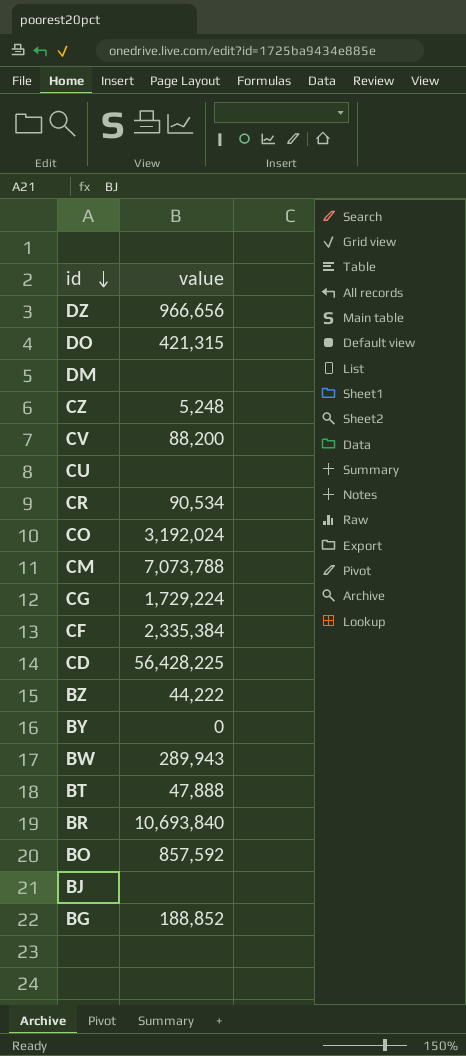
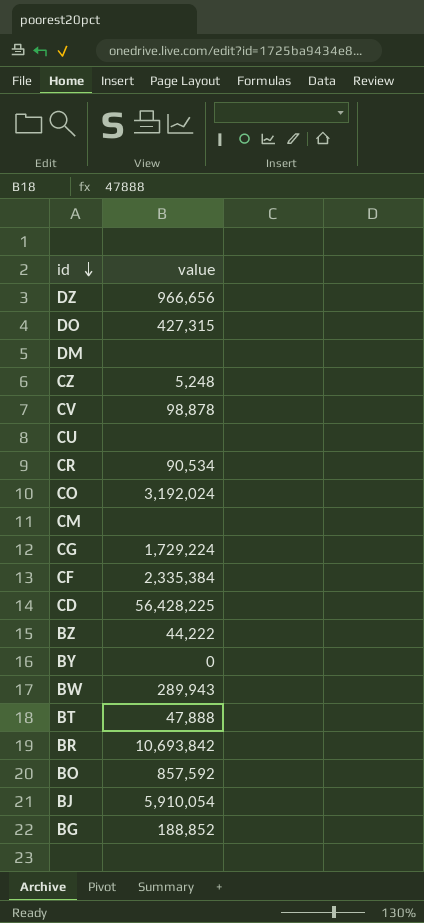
DO | value: 421,315 -> 427,315
CV | value: 88,200 -> 98,878
CM | value: 7,073,788 -> none
BR | value: 10,693,840 -> 10,693,842
BJ | value: none -> 5,910,054

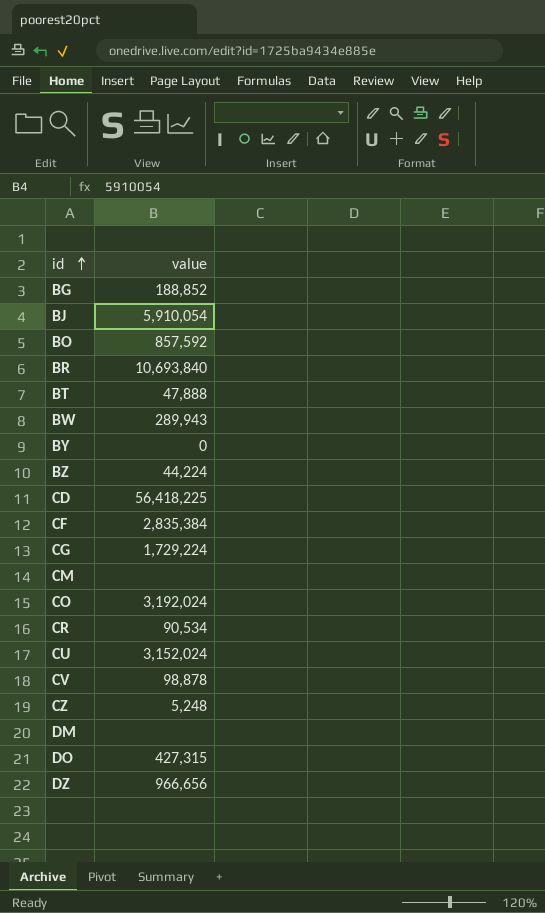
row order: id descending -> id ascending
BR | value: 10,693,842 -> 10,693,840
BZ | value: 44,222 -> 44,224
CD | value: 56,428,225 -> 56,418,225
CF | value: 2,335,384 -> 2,835,384
CU | value: none -> 3,152,024

